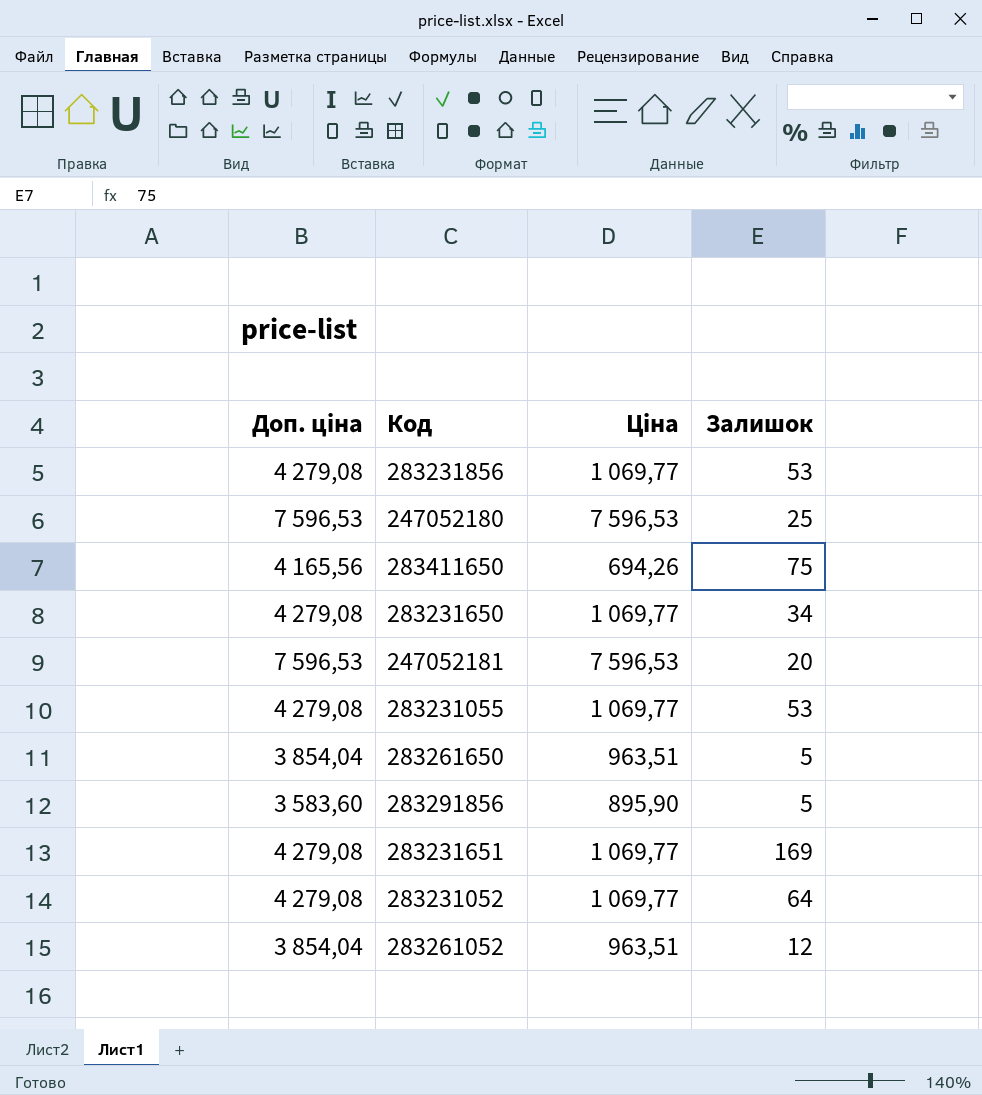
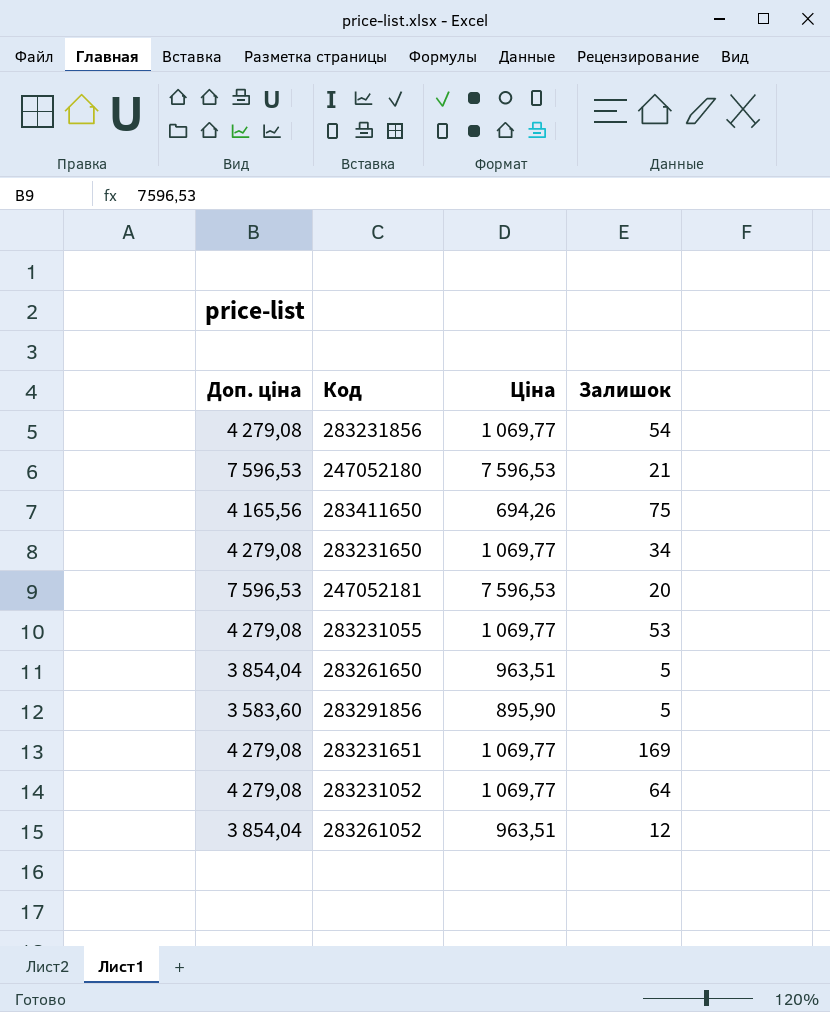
283231856 | Залишок: 53 -> 54
247052180 | Залишок: 25 -> 21

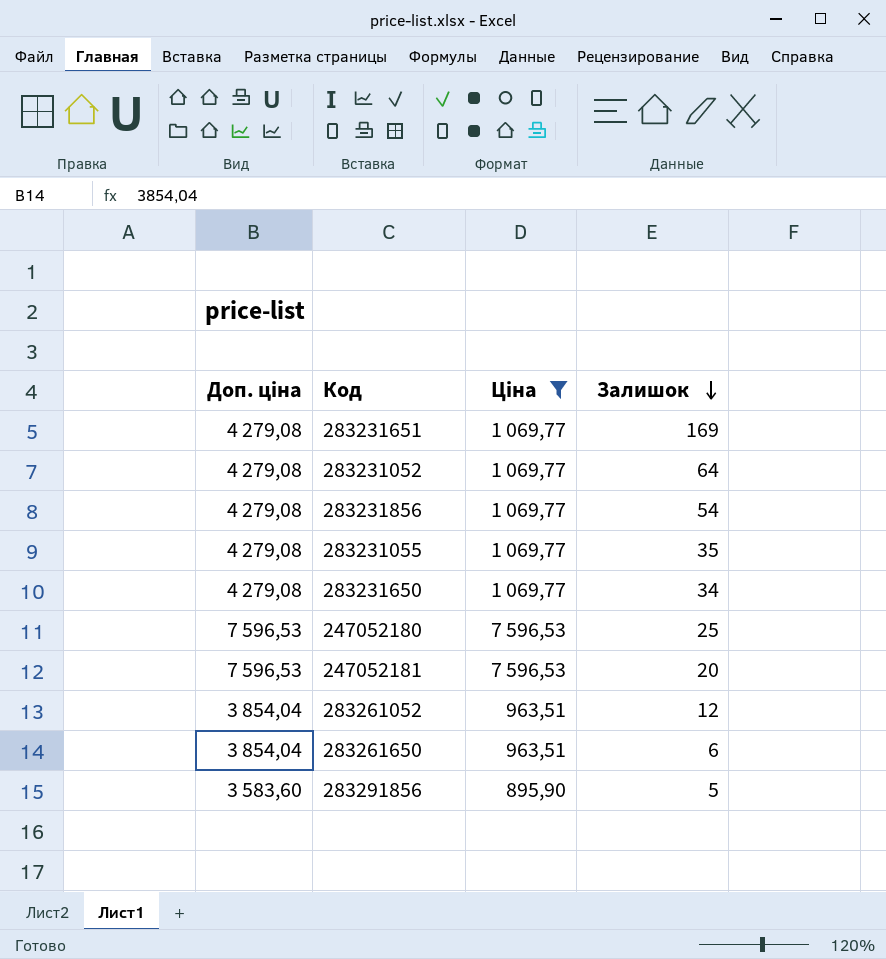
filter: none -> Ціна != 694,26
row order: none -> Залишок descending
283231055 | Залишок: 53 -> 35
247052180 | Залишок: 21 -> 25
283261650 | Залишок: 5 -> 6

